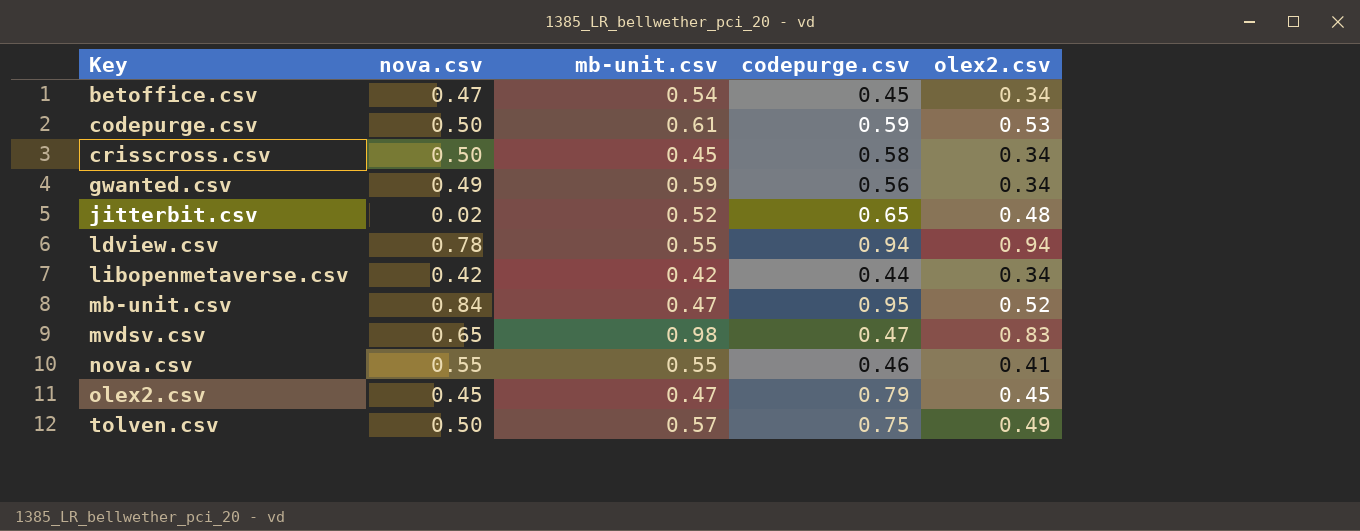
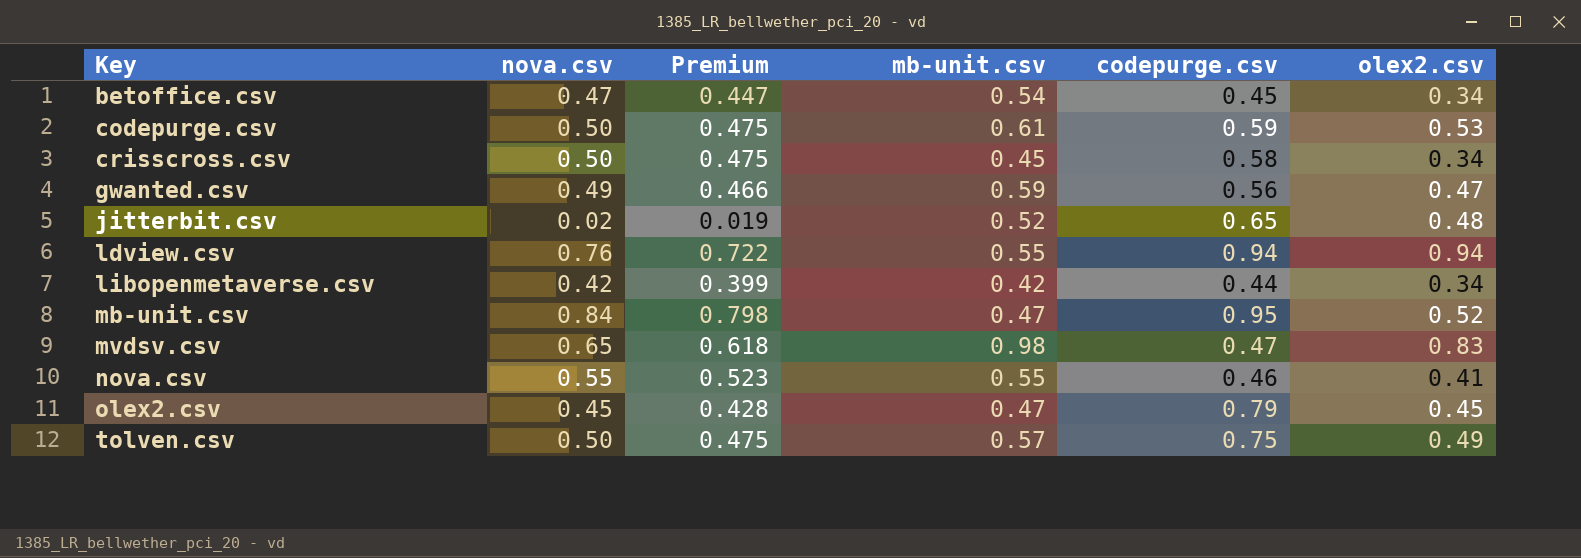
column Premium | formula: none -> [nova.csv] * 0.95
gwanted.csv | olex2.csv: 0.34 -> 0.47
ldview.csv | nova.csv: 0.78 -> 0.76

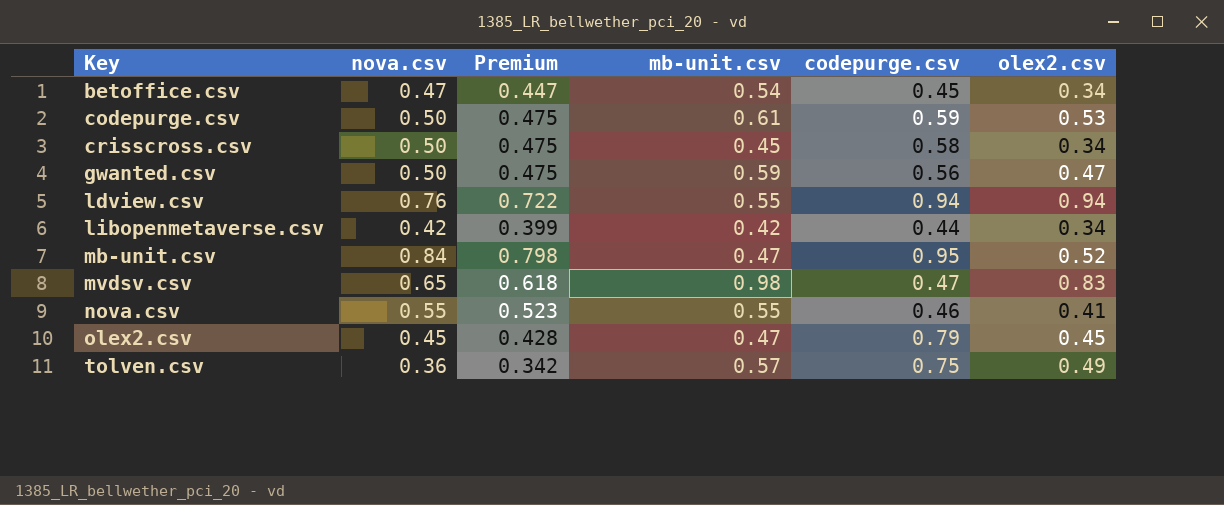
row jitterbit.csv: 0.02 | 0.019 | 0.52 | 0.65 | 0.48 -> none
gwanted.csv | nova.csv: 0.49 -> 0.50
gwanted.csv | Premium: 0.466 -> 0.475
tolven.csv | nova.csv: 0.50 -> 0.36
tolven.csv | Premium: 0.475 -> 0.342

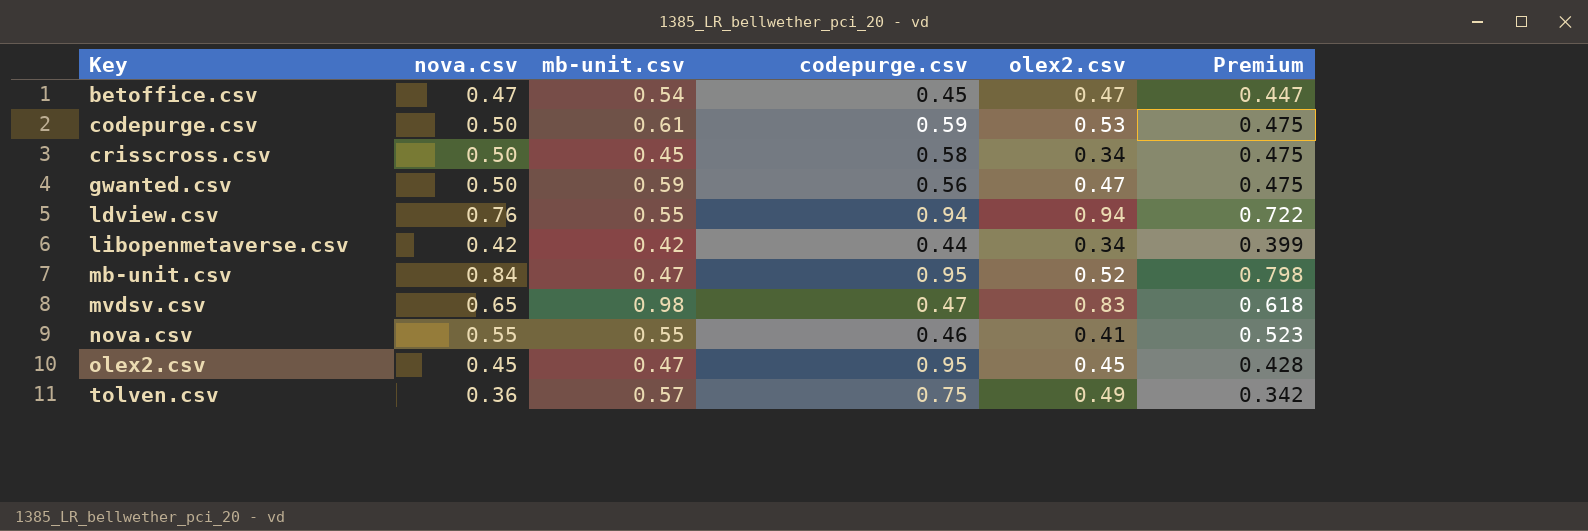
column Premium | position: 3 -> 6
betoffice.csv | olex2.csv: 0.34 -> 0.47
olex2.csv | codepurge.csv: 0.79 -> 0.95

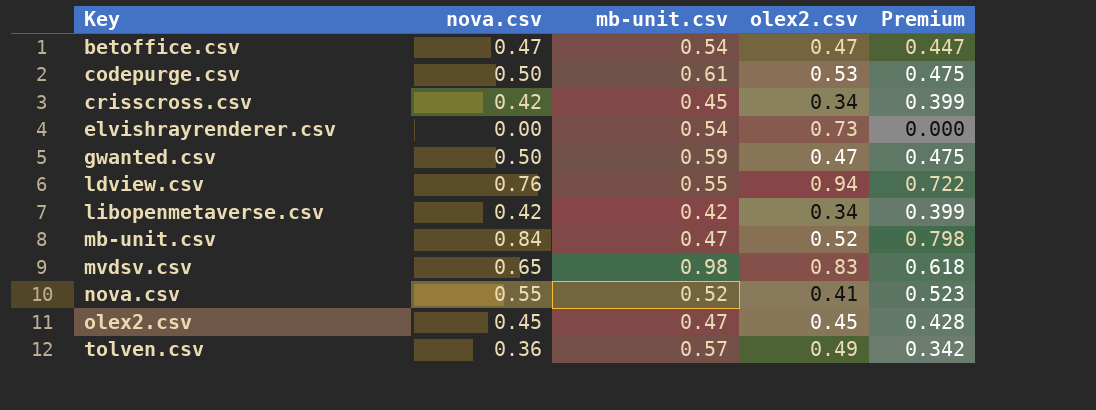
column codepurge.csv | position: 4 -> none
crisscross.csv | nova.csv: 0.50 -> 0.42
crisscross.csv | Premium: 0.475 -> 0.399
row elvishrayrenderer.csv: none -> 0.00 | 0.54 | 0.73 | 0.000
nova.csv | mb-unit.csv: 0.55 -> 0.52

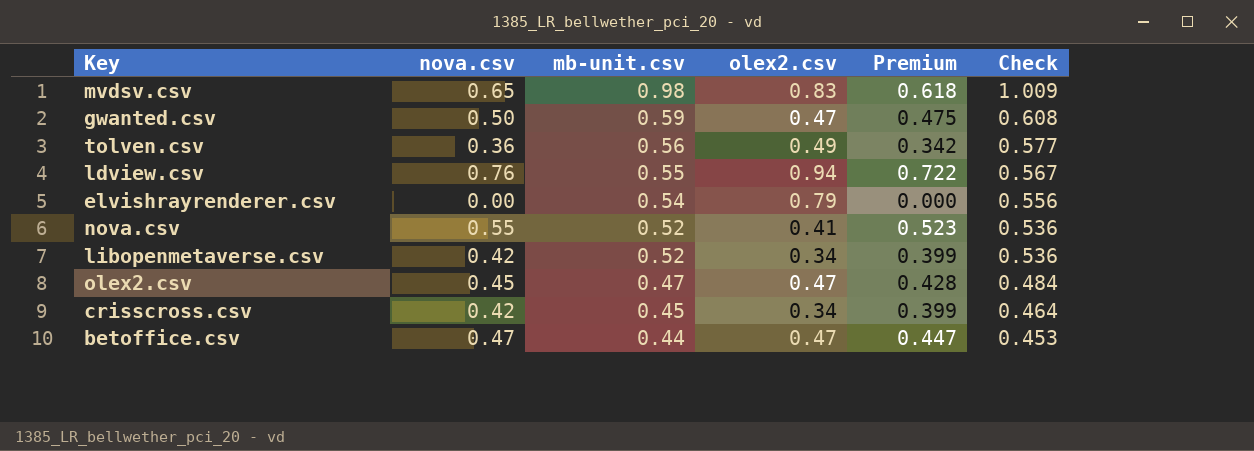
row order: Key ascending -> mb-unit.csv descending
column Check | formula: none -> [mb-unit.csv] * 1.03
row codepurge.csv: 0.50 | 0.61 | 0.53 | 0.475 -> none
row mb-unit.csv: 0.84 | 0.47 | 0.52 | 0.798 -> none
tolven.csv | mb-unit.csv: 0.57 -> 0.56
elvishrayrenderer.csv | olex2.csv: 0.73 -> 0.79
libopenmetaverse.csv | mb-unit.csv: 0.42 -> 0.52
olex2.csv | olex2.csv: 0.45 -> 0.47
betoffice.csv | mb-unit.csv: 0.54 -> 0.44

